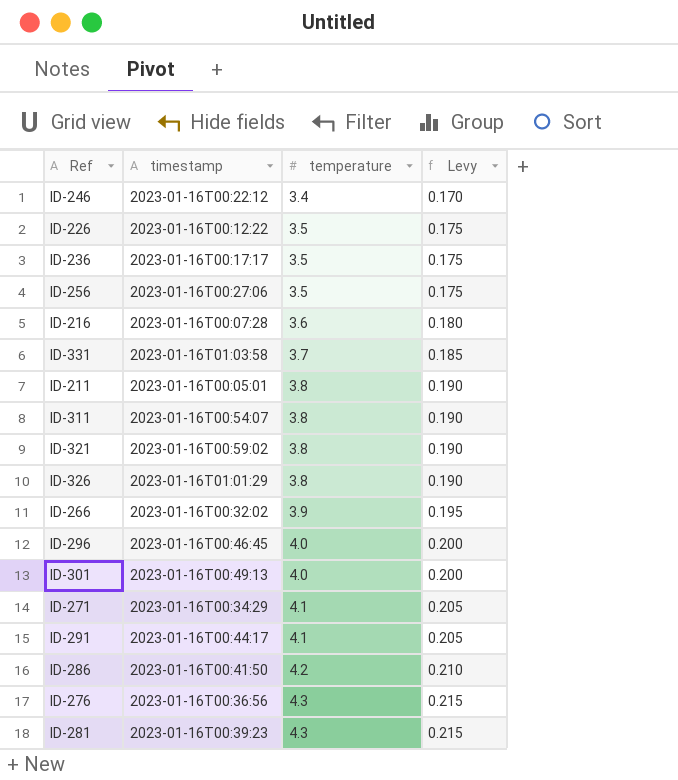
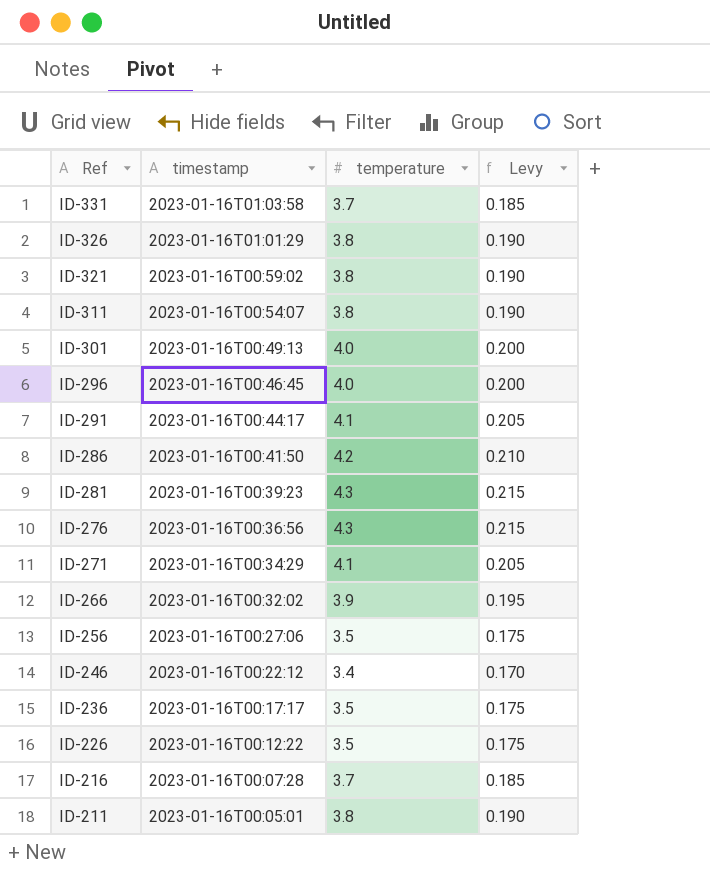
row order: temperature ascending -> Ref descending
ID-216 | temperature: 3.6 -> 3.7
ID-216 | Levy: 0.180 -> 0.185

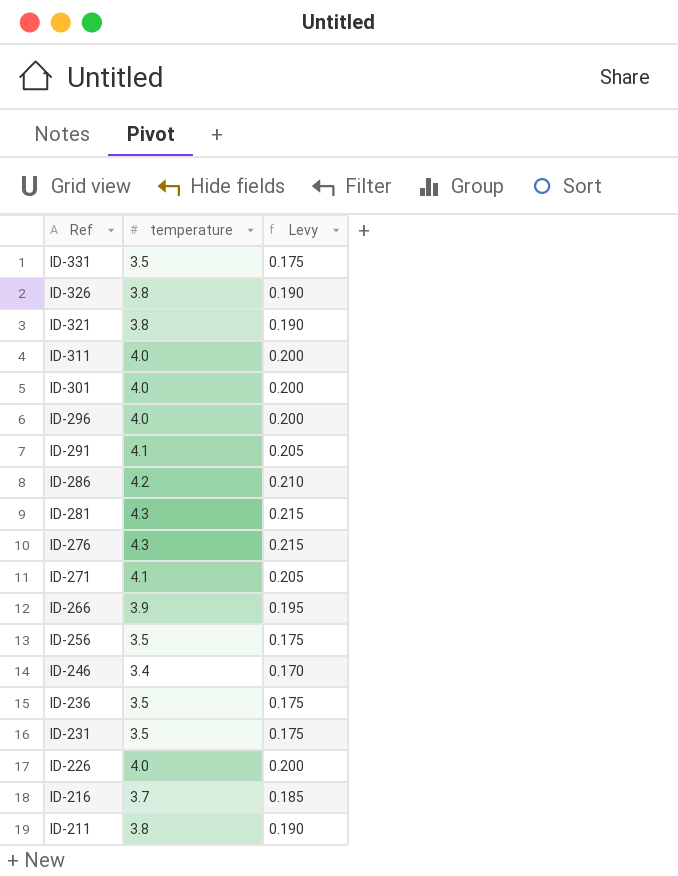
column timestamp | position: 2 -> none
ID-331 | temperature: 3.7 -> 3.5
ID-331 | Levy: 0.185 -> 0.175
ID-311 | temperature: 3.8 -> 4.0
ID-311 | Levy: 0.190 -> 0.200
row ID-231: none -> 3.5 | 0.175
ID-226 | temperature: 3.5 -> 4.0
ID-226 | Levy: 0.175 -> 0.200

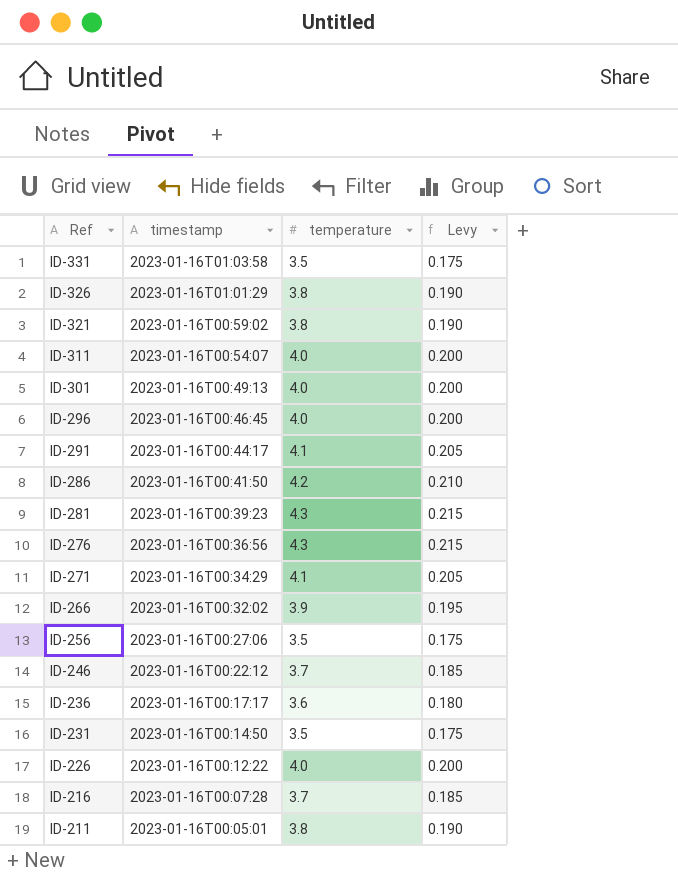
column timestamp | position: none -> 2
ID-246 | temperature: 3.4 -> 3.7
ID-246 | Levy: 0.170 -> 0.185
ID-236 | temperature: 3.5 -> 3.6
ID-236 | Levy: 0.175 -> 0.180

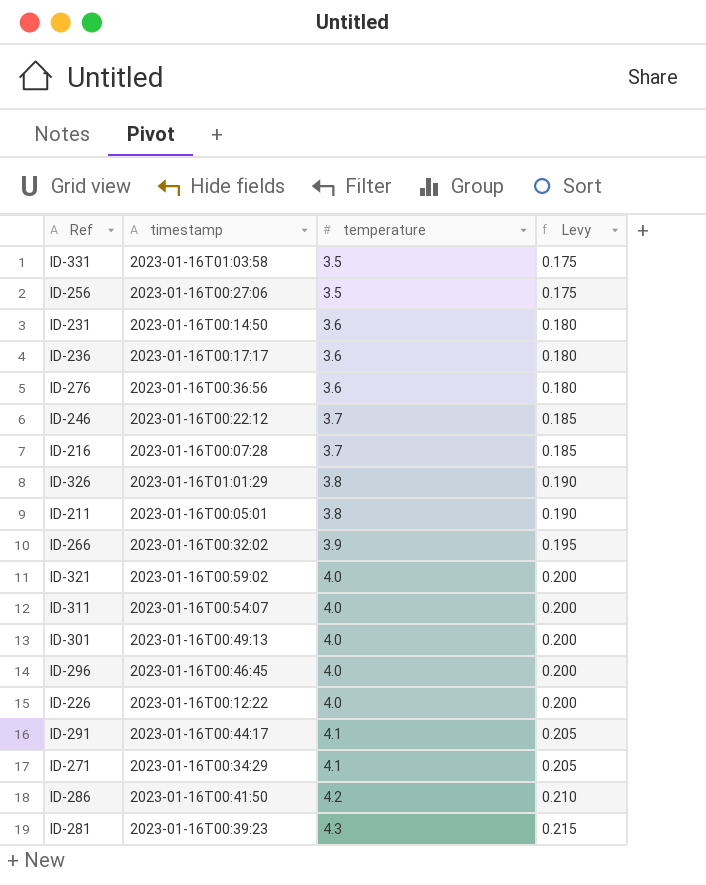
row order: Ref descending -> temperature ascending
ID-231 | temperature: 3.5 -> 3.6
ID-231 | Levy: 0.175 -> 0.180
ID-276 | temperature: 4.3 -> 3.6
ID-276 | Levy: 0.215 -> 0.180
ID-321 | temperature: 3.8 -> 4.0
ID-321 | Levy: 0.190 -> 0.200

